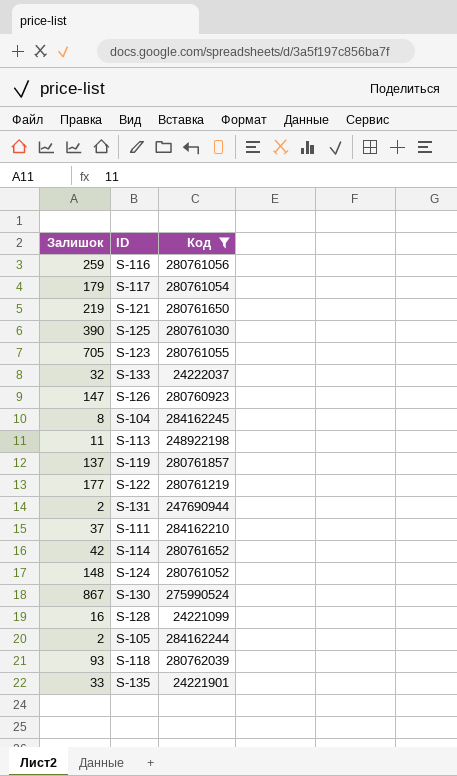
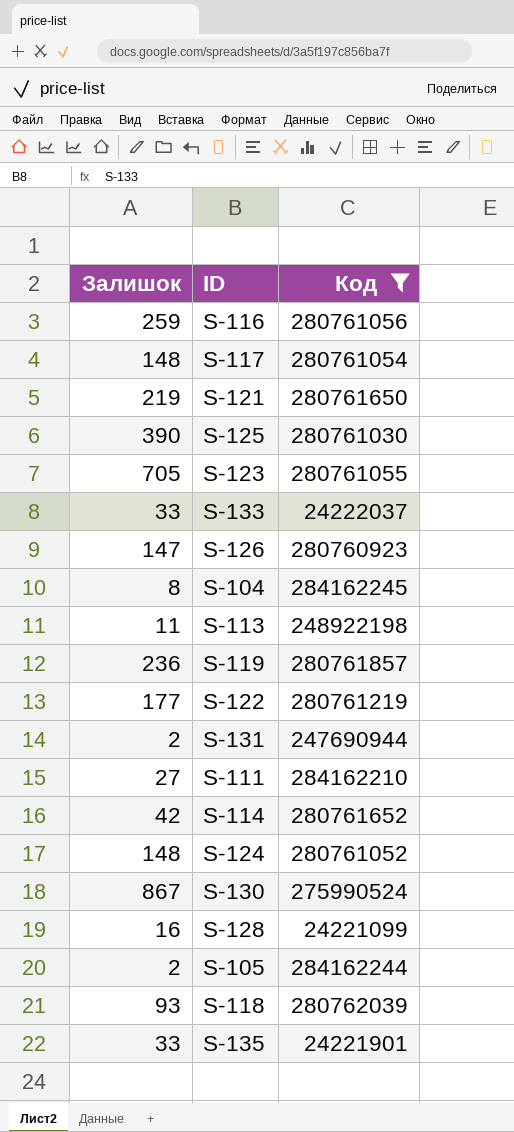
S-117 | Залишок: 179 -> 148
S-133 | Залишок: 32 -> 33
S-119 | Залишок: 137 -> 236
S-111 | Залишок: 37 -> 27

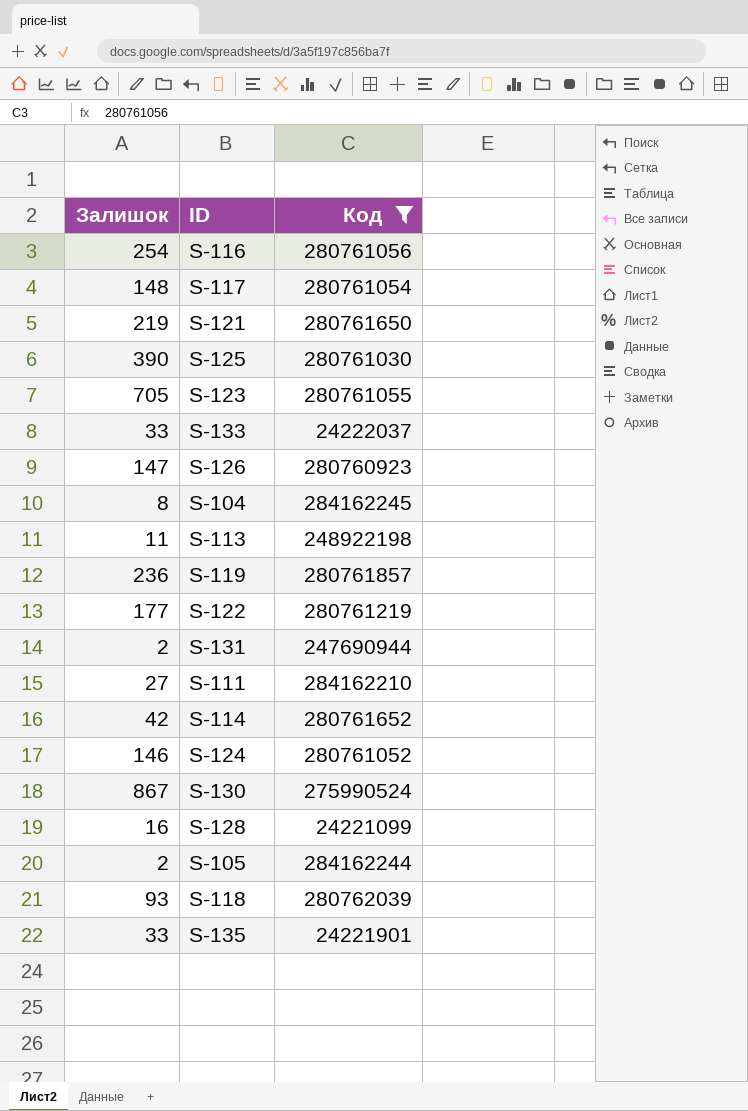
S-116 | Залишок: 259 -> 254
S-124 | Залишок: 148 -> 146

